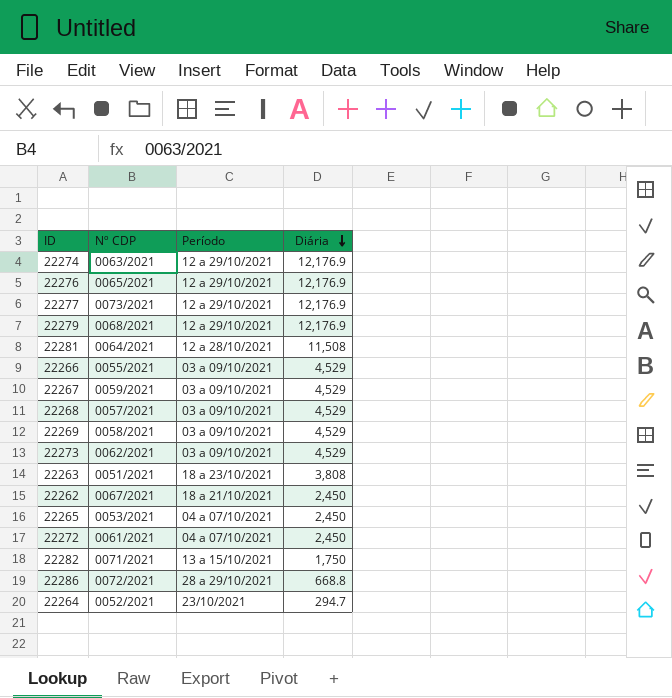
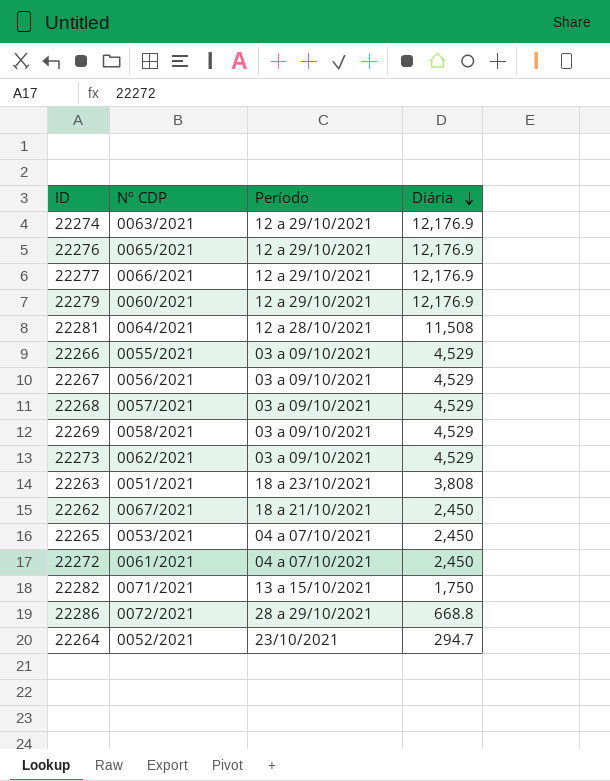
22277 | Nº CDP: 0073/2021 -> 0066/2021
22279 | Nº CDP: 0068/2021 -> 0060/2021
22267 | Nº CDP: 0059/2021 -> 0056/2021

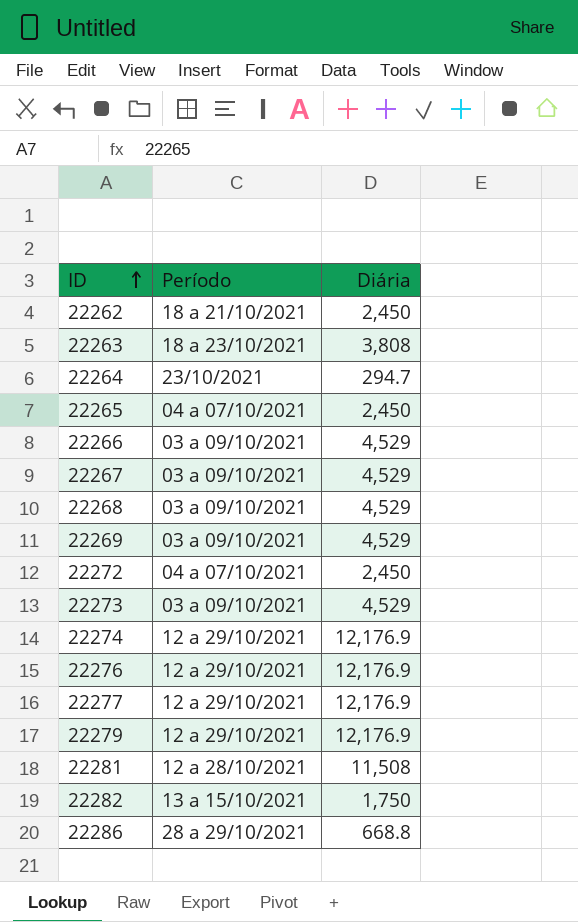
row order: Diária descending -> ID ascending
column Nº CDP | position: 2 -> none

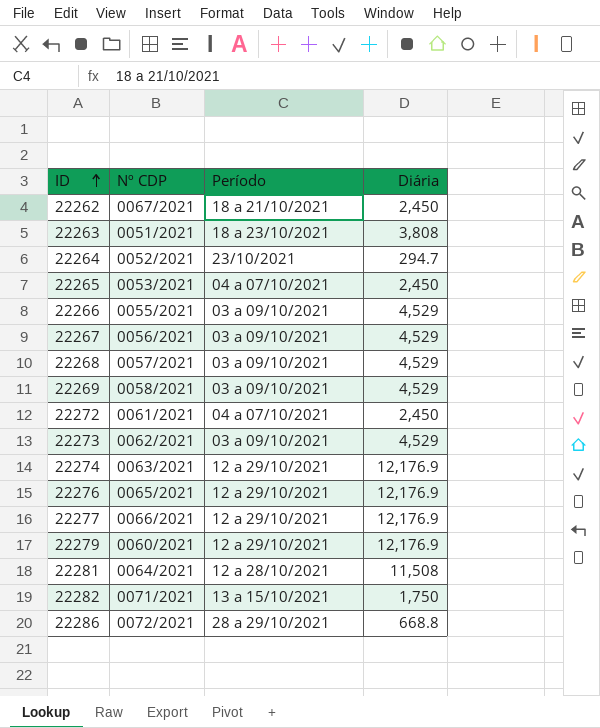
column Nº CDP | position: none -> 2

